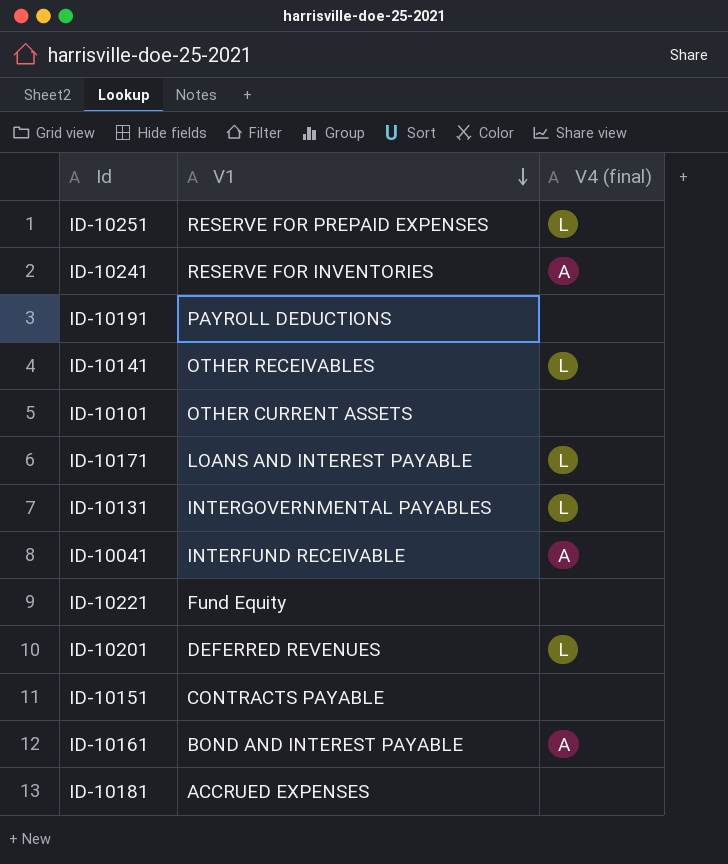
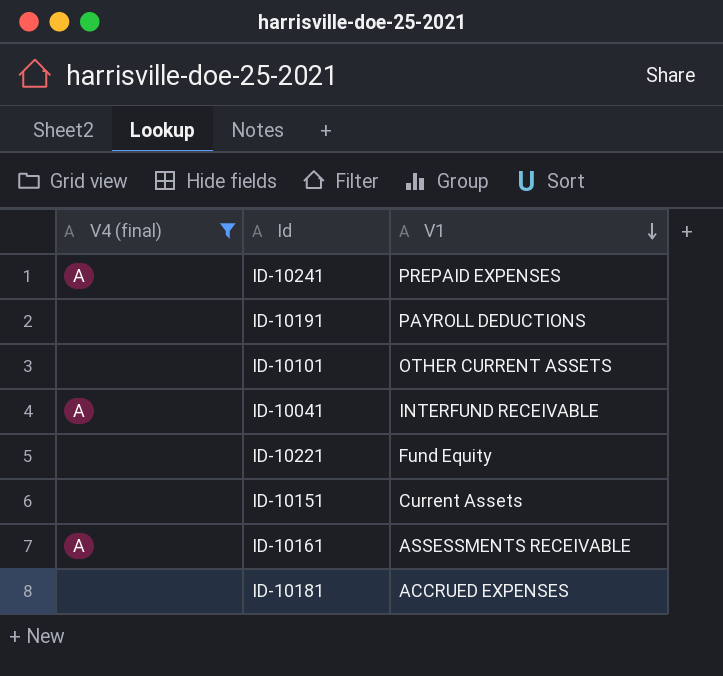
filter: none -> V4 (final) != L
column V4 (final) | position: 3 -> 1
ID-10241 | V1: RESERVE FOR INVENTORIES -> PREPAID EXPENSES
ID-10151 | V1: CONTRACTS PAYABLE -> Current Assets
ID-10161 | V1: BOND AND INTEREST PAYABLE -> ASSESSMENTS RECEIVABLE

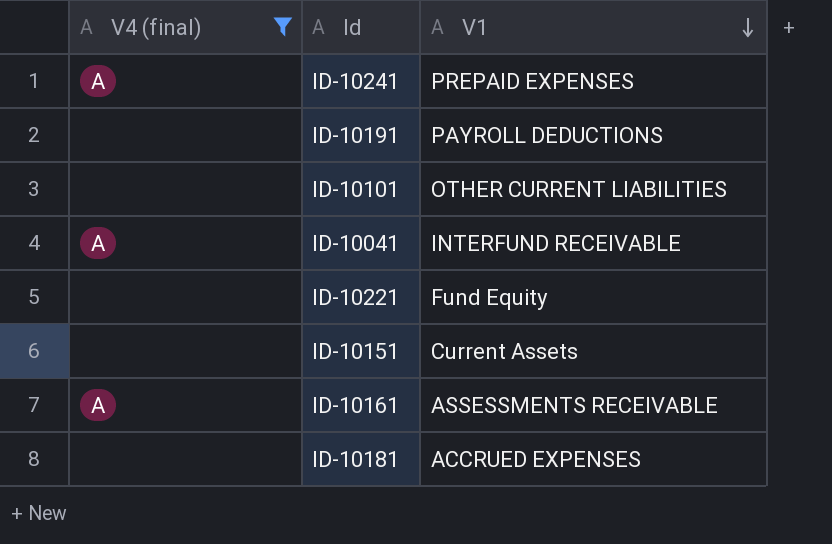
ID-10101 | V1: OTHER CURRENT ASSETS -> OTHER CURRENT LIABILITIES

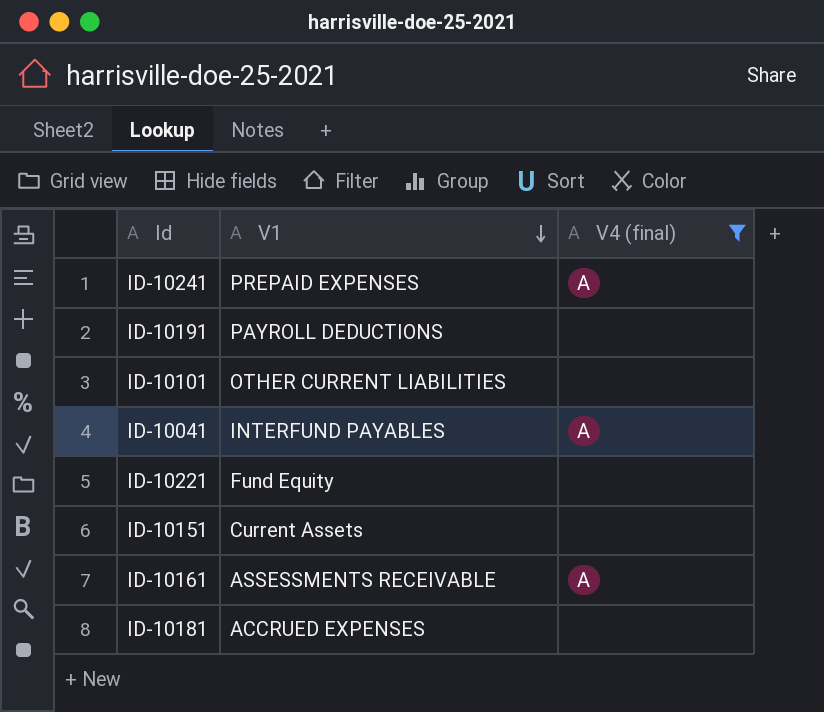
column V4 (final) | position: 1 -> 3
ID-10041 | V1: INTERFUND RECEIVABLE -> INTERFUND PAYABLES

